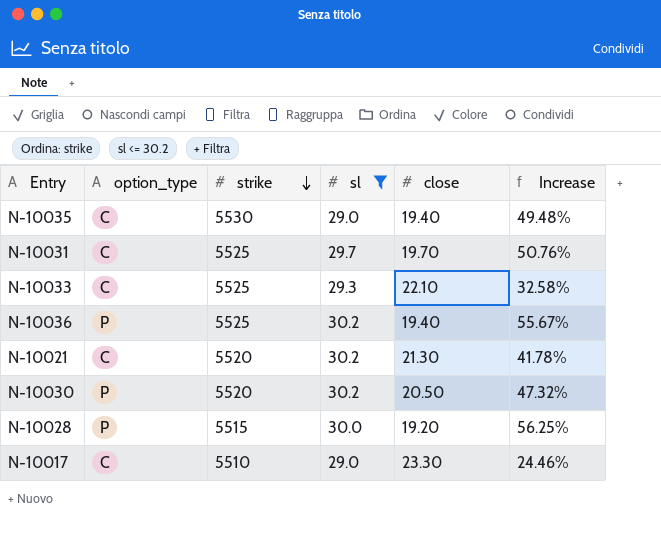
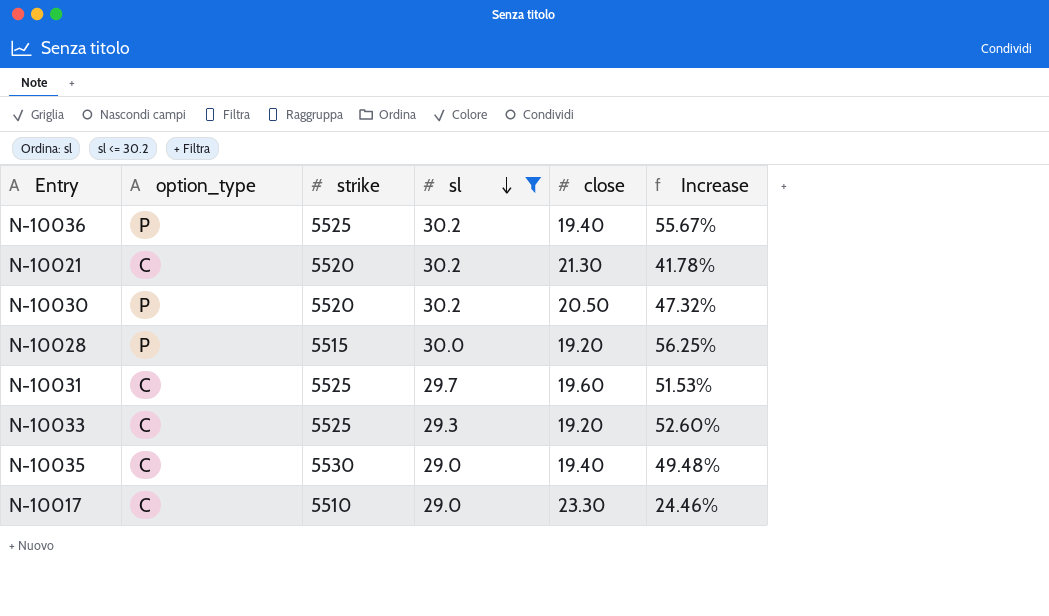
row order: strike descending -> sl descending
N-10031 | close: 19.70 -> 19.60
N-10031 | Increase: 50.76% -> 51.53%
N-10033 | close: 22.10 -> 19.20
N-10033 | Increase: 32.58% -> 52.60%

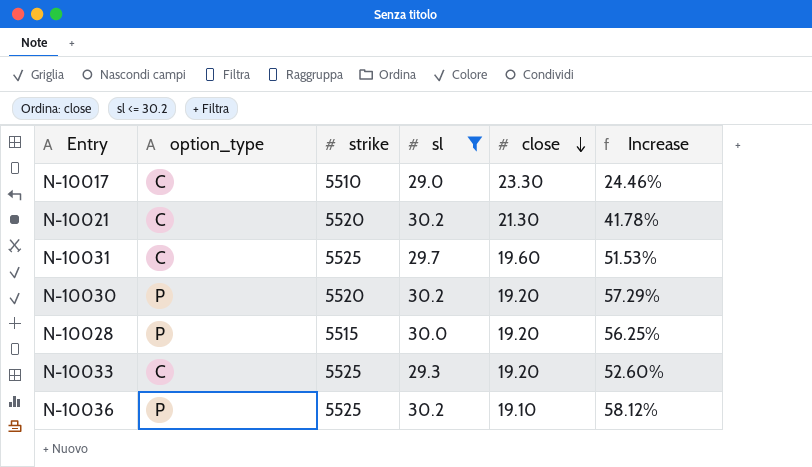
row order: sl descending -> close descending
row N-10035: C | 5530 | 29.0 | 19.40 | 49.48% -> none
N-10030 | close: 20.50 -> 19.20
N-10030 | Increase: 47.32% -> 57.29%
N-10036 | close: 19.40 -> 19.10
N-10036 | Increase: 55.67% -> 58.12%

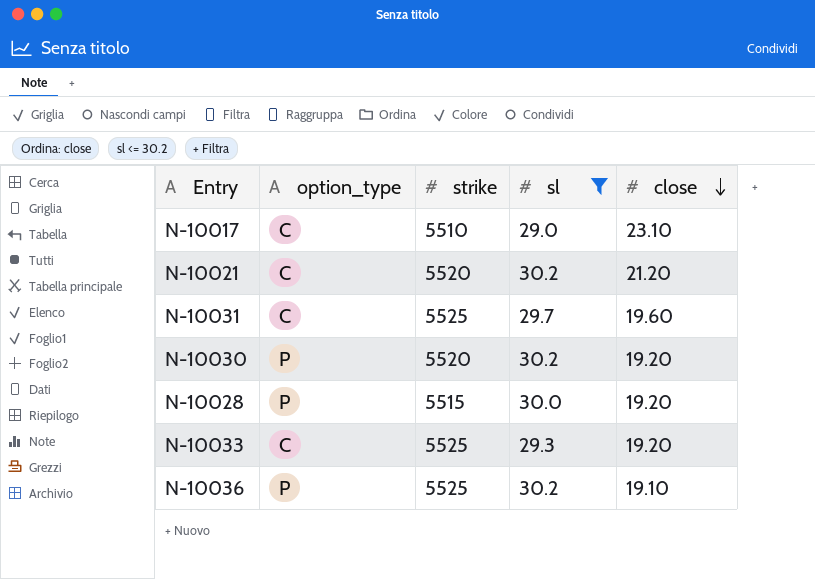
column Increase | formula: ([sl] - [close]) / [close] -> none
N-10017 | close: 23.30 -> 23.10
N-10021 | close: 21.30 -> 21.20

